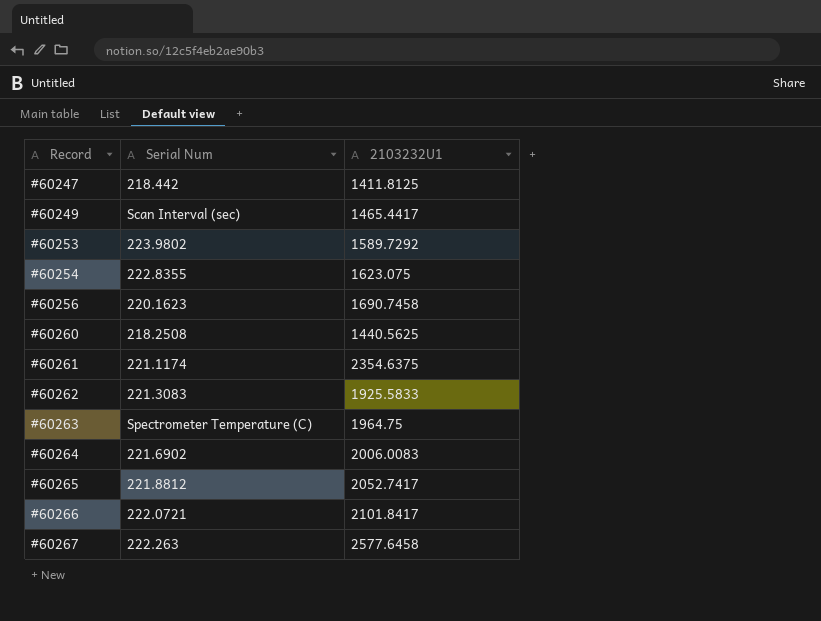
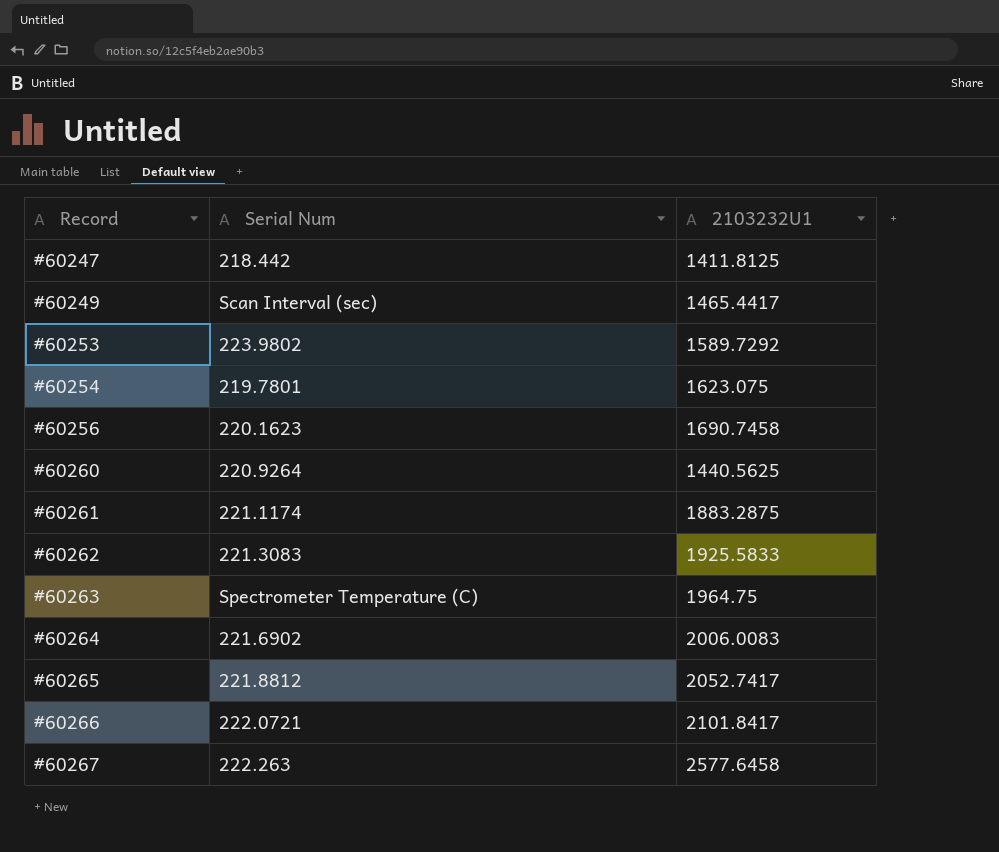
#60254 | Serial Num: 222.8355 -> 219.7801
#60260 | Serial Num: 218.2508 -> 220.9264
#60261 | 2103232U1: 2354.6375 -> 1883.2875

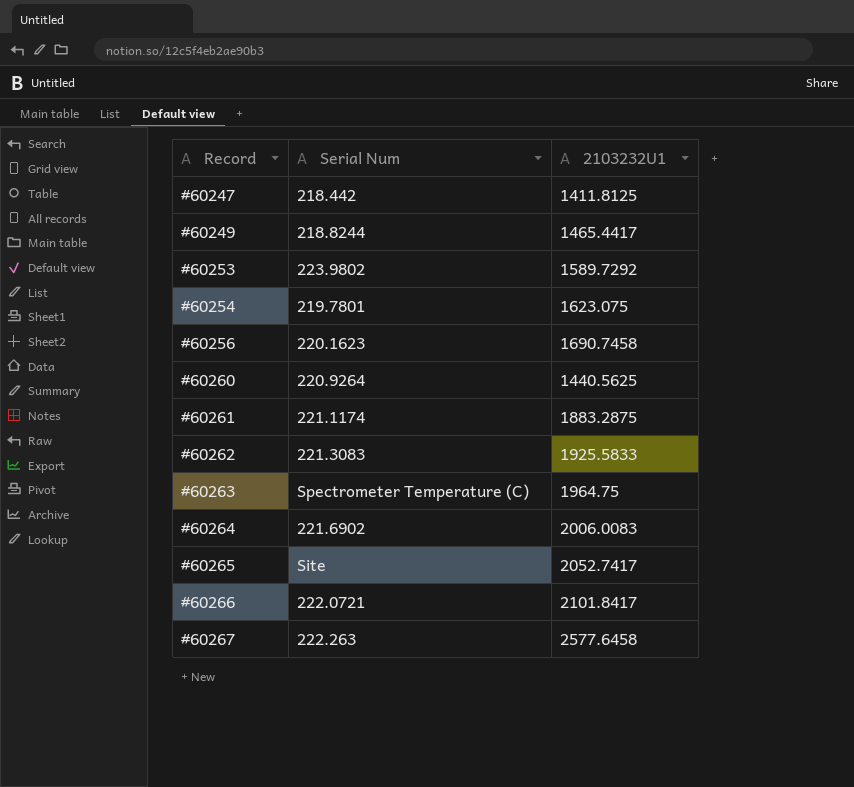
#60249 | Serial Num: Scan Interval (sec) -> 218.8244
#60265 | Serial Num: 221.8812 -> Site

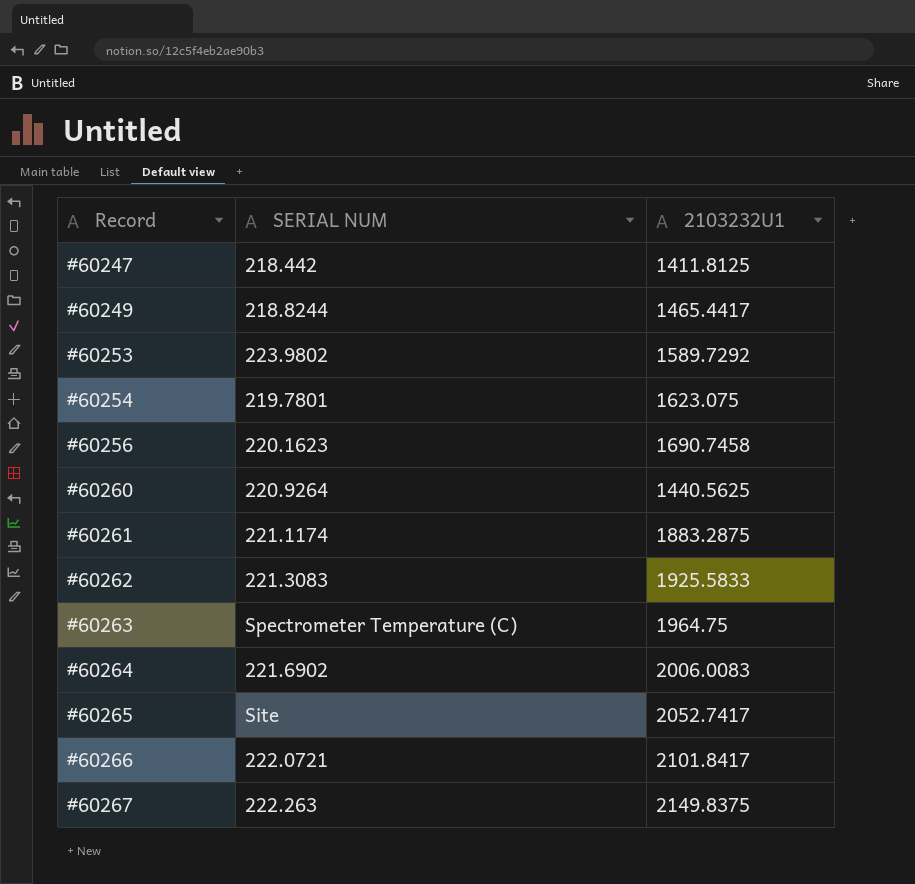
column name: Serial Num -> SERIAL NUM
#60267 | 2103232U1: 2577.6458 -> 2149.8375

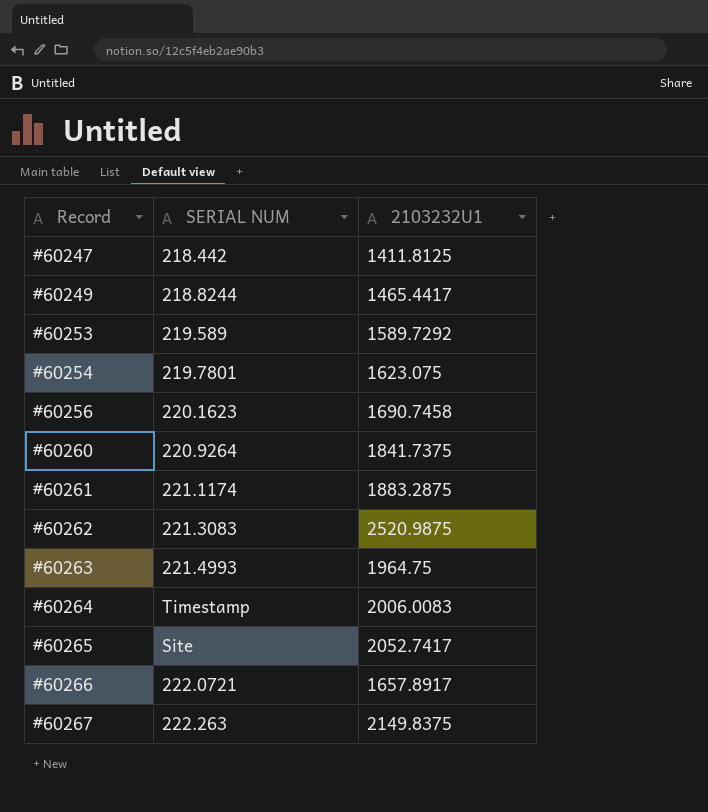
#60253 | SERIAL NUM: 223.9802 -> 219.589
#60260 | 2103232U1: 1440.5625 -> 1841.7375
#60262 | 2103232U1: 1925.5833 -> 2520.9875
#60263 | SERIAL NUM: Spectrometer Temperature (C) -> 221.4993
#60264 | SERIAL NUM: 221.6902 -> Timestamp
#60266 | 2103232U1: 2101.8417 -> 1657.8917

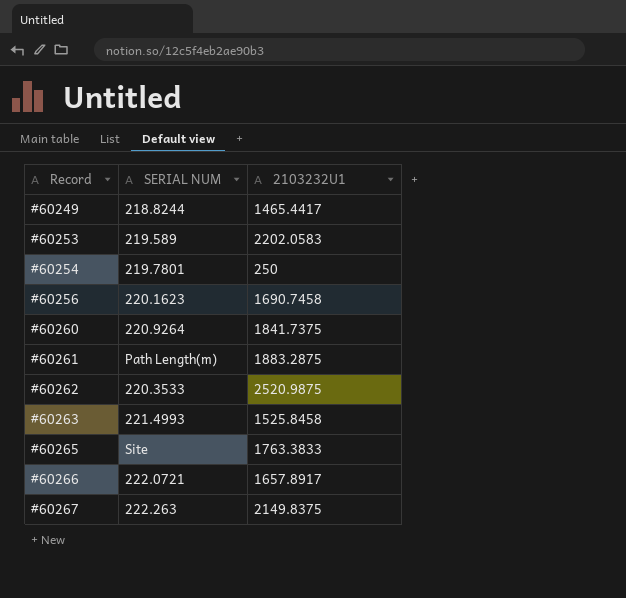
row #60247: 218.442 | 1411.8125 -> none
row #60264: Timestamp | 2006.0083 -> none
#60253 | 2103232U1: 1589.7292 -> 2202.0583
#60254 | 2103232U1: 1623.075 -> 250
#60261 | SERIAL NUM: 221.1174 -> Path Length(m)
#60262 | SERIAL NUM: 221.3083 -> 220.3533
#60263 | 2103232U1: 1964.75 -> 1525.8458
#60265 | 2103232U1: 2052.7417 -> 1763.3833

